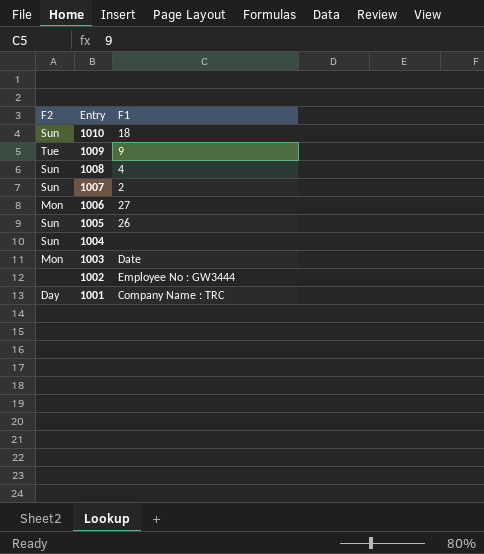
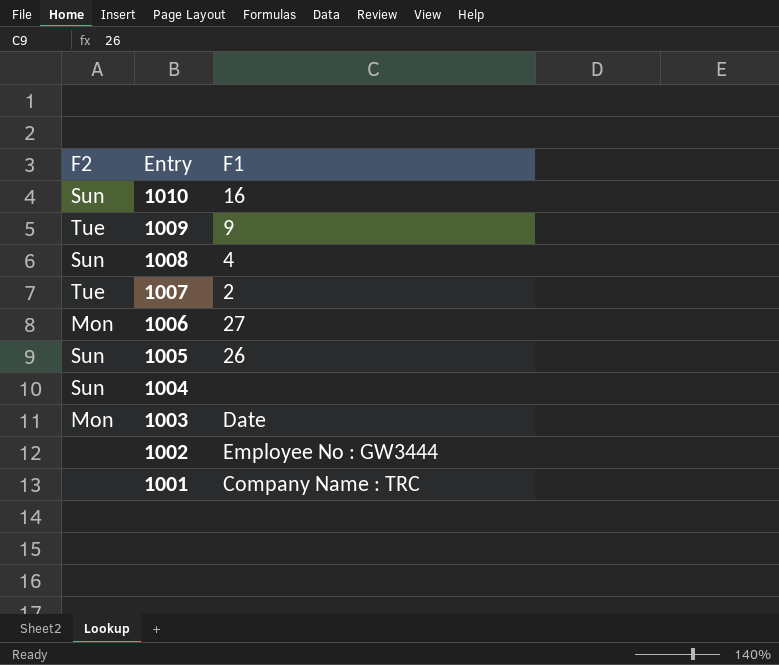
1010 | F1: 18 -> 16
1007 | F2: Sun -> Tue
1001 | F2: Day -> none

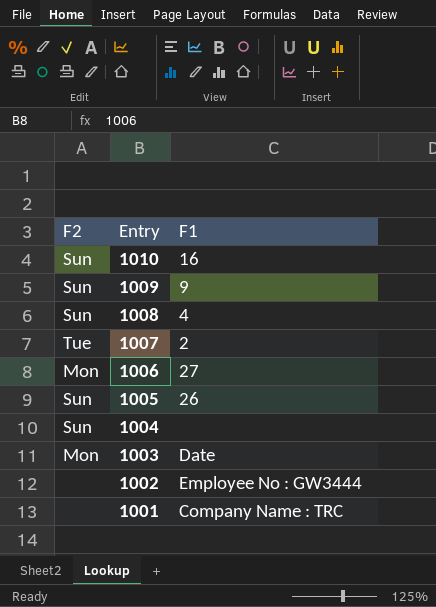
1009 | F2: Tue -> Sun

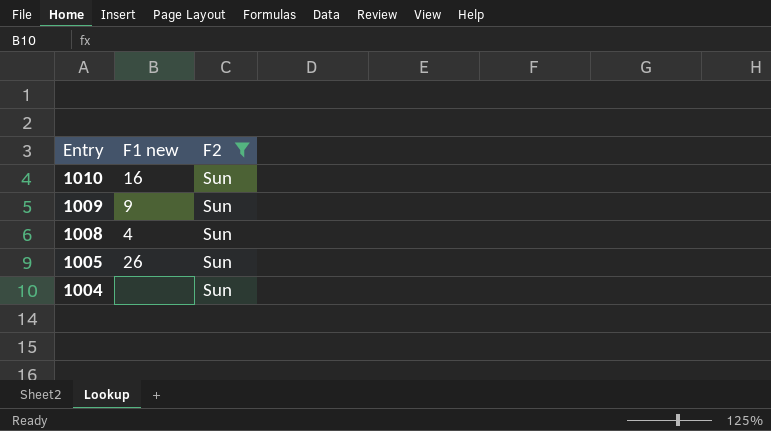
filter: none -> F2 = Sun
column name: F1 -> F1 new
column F2 | position: 1 -> 3

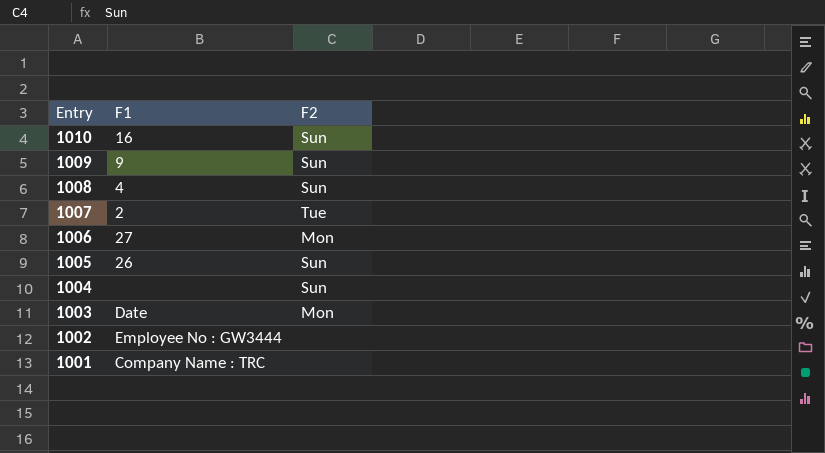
filter: F2 = Sun -> none
column name: F1 new -> F1

